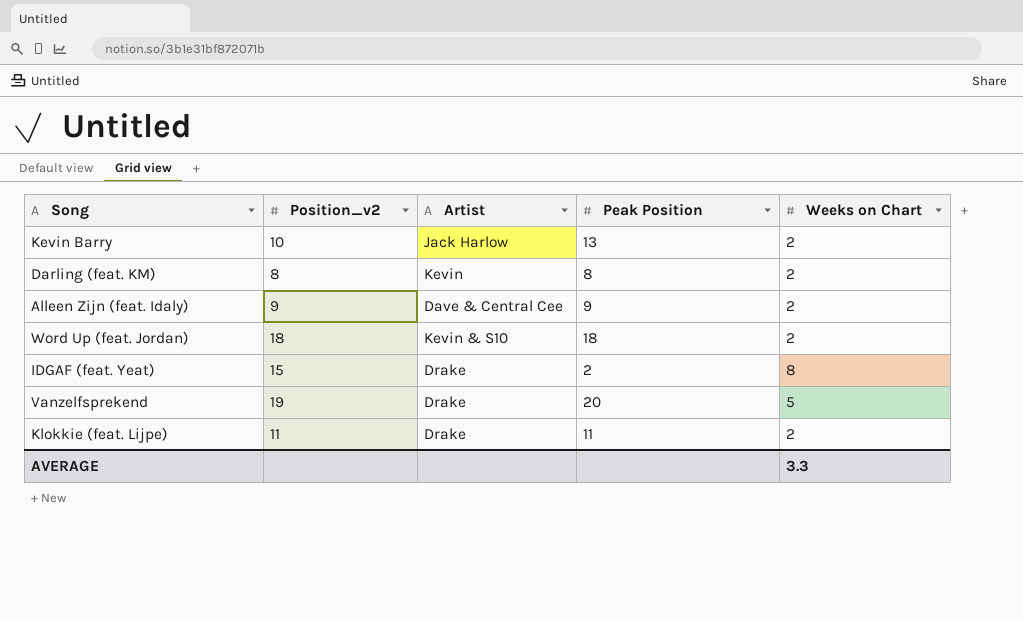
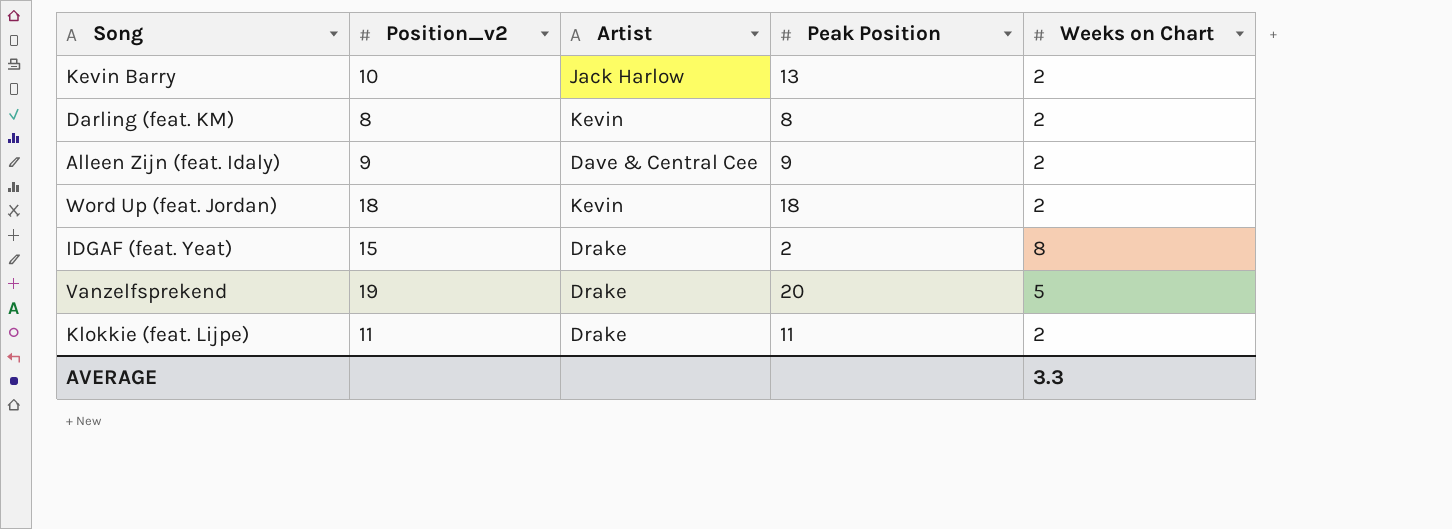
Word Up (feat. Jordan) | Artist: Kevin & S10 -> Kevin

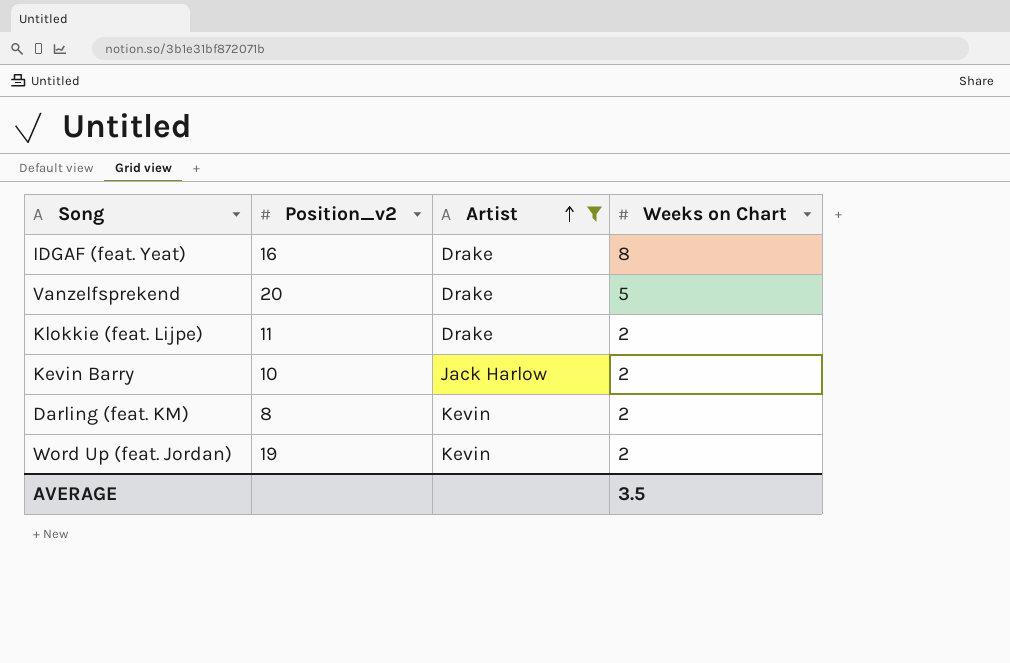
filter: none -> Artist != Dave & Central Cee
row order: none -> Artist ascending
column Peak Position | position: 4 -> none
IDGAF (feat. Yeat) | Position_v2: 15 -> 16
Vanzelfsprekend | Position_v2: 19 -> 20
Word Up (feat. Jordan) | Position_v2: 18 -> 19
AVERAGE | Weeks on Chart: 3.3 -> 3.5

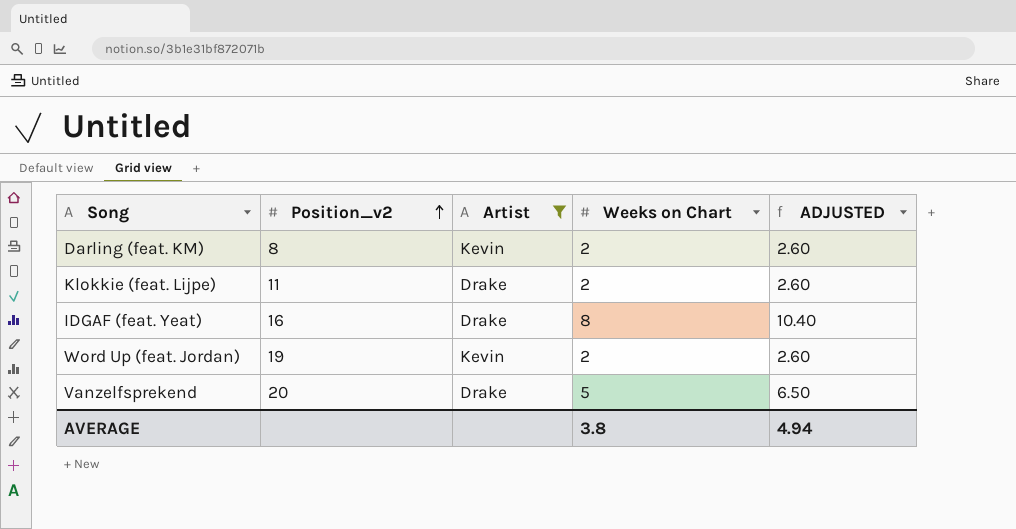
row order: Artist ascending -> Position_v2 ascending
column ADJUSTED | formula: none -> [Weeks on Chart] * 1.3
row Kevin Barry: 10 | Jack Harlow | 2 -> none
AVERAGE | Weeks on Chart: 3.5 -> 3.8

